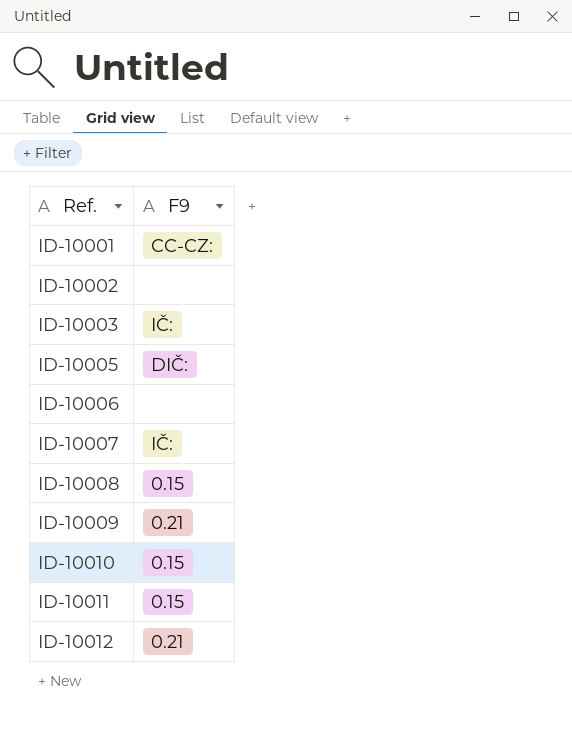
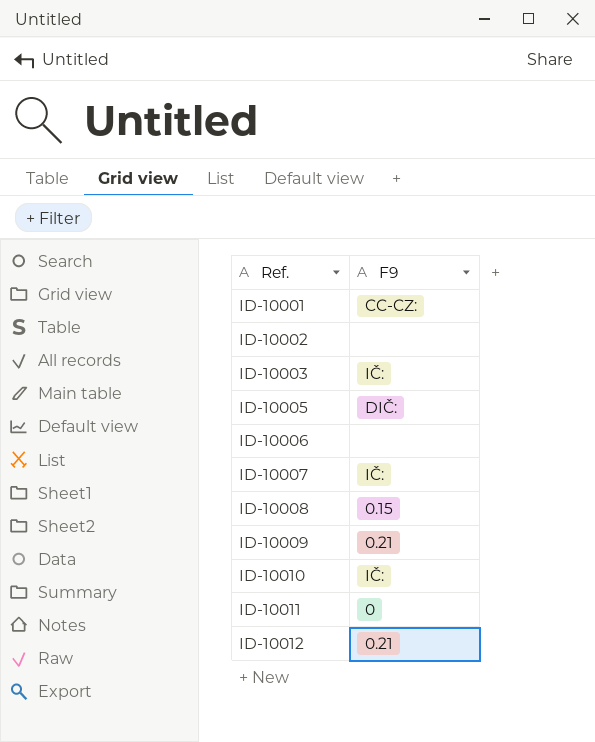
ID-10010 | F9: 0.15 -> IČ:
ID-10011 | F9: 0.15 -> 0

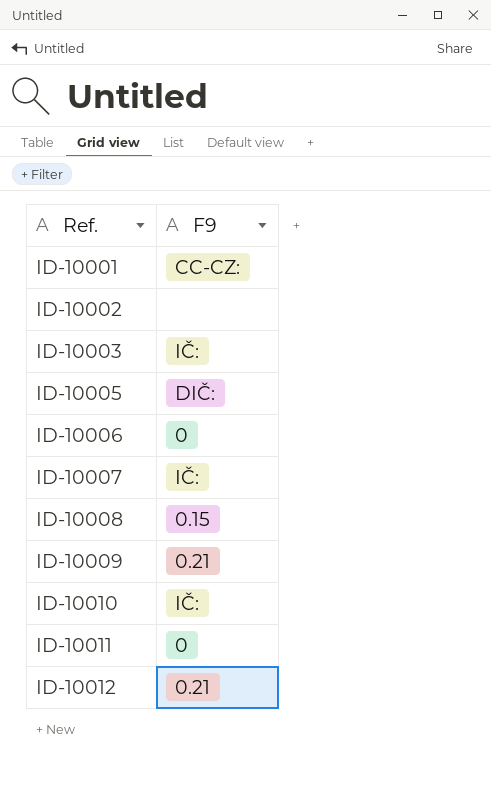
ID-10006 | F9: none -> 0

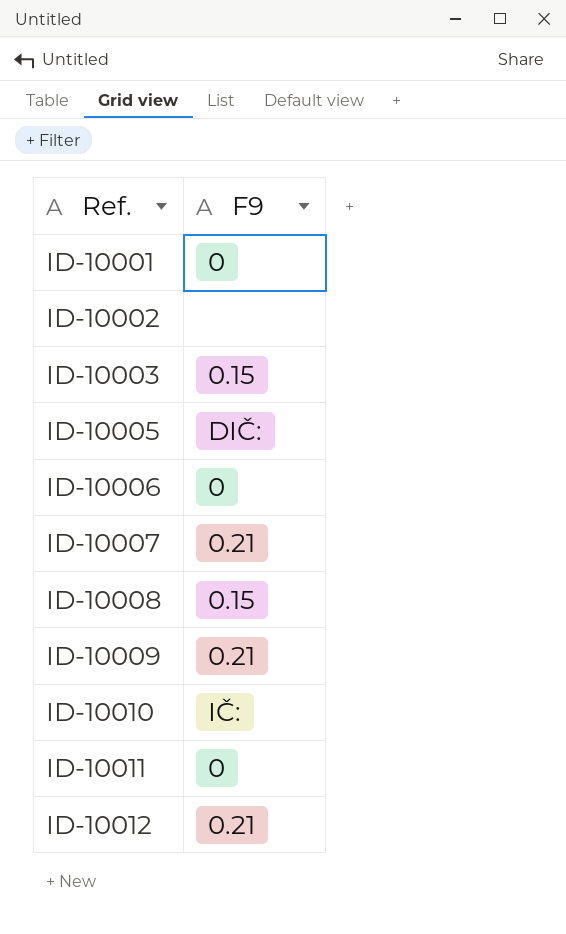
ID-10001 | F9: CC-CZ: -> 0
ID-10003 | F9: IČ: -> 0.15
ID-10007 | F9: IČ: -> 0.21

